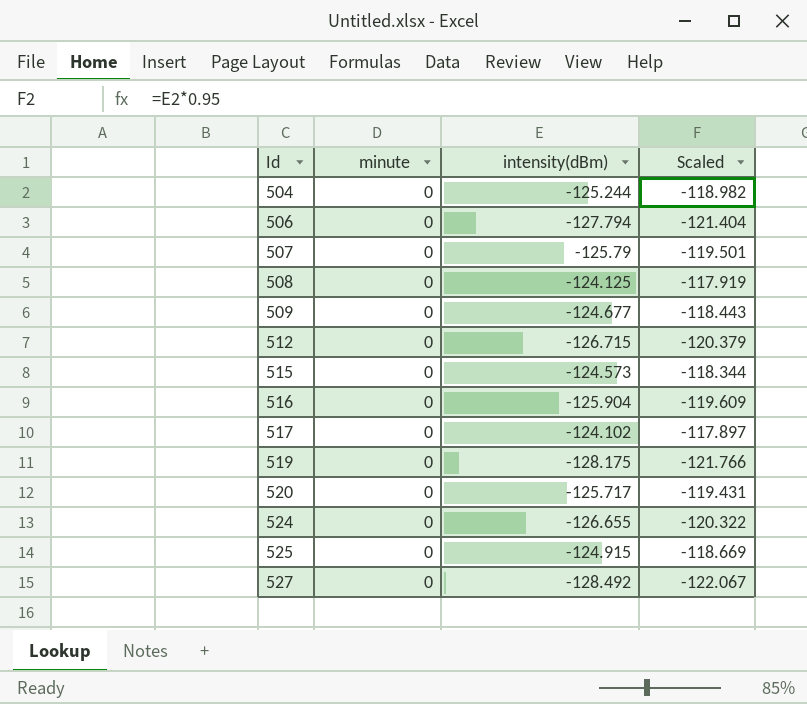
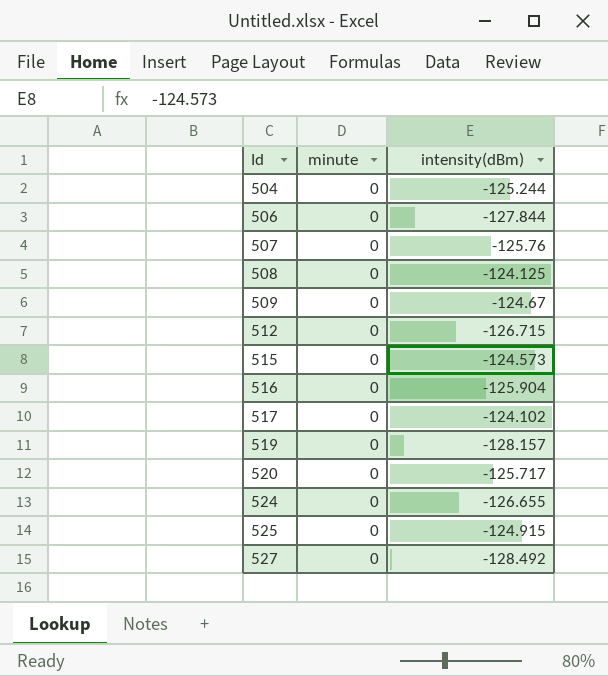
column Scaled | formula: [intensity(dBm)] * 0.95 -> none
506 | intensity(dBm): -127.794 -> -127.844
507 | intensity(dBm): -125.79 -> -125.76
509 | intensity(dBm): -124.677 -> -124.67
519 | intensity(dBm): -128.175 -> -128.157

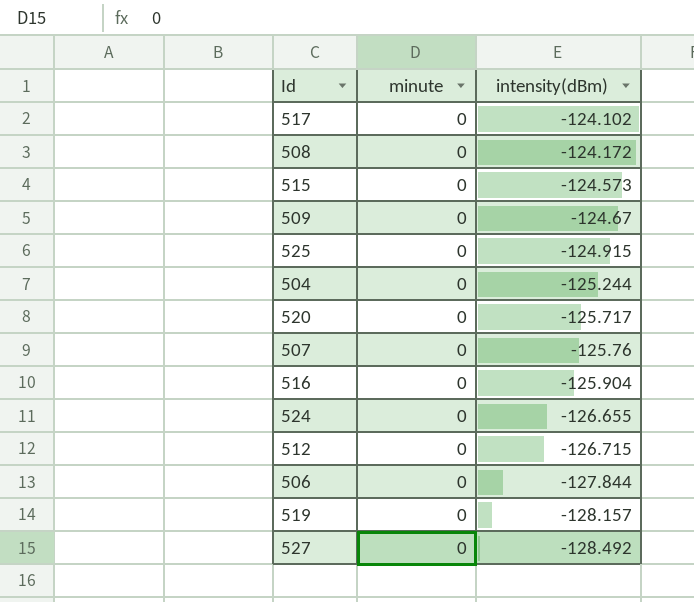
row order: Id ascending -> intensity(dBm) descending
508 | intensity(dBm): -124.125 -> -124.172

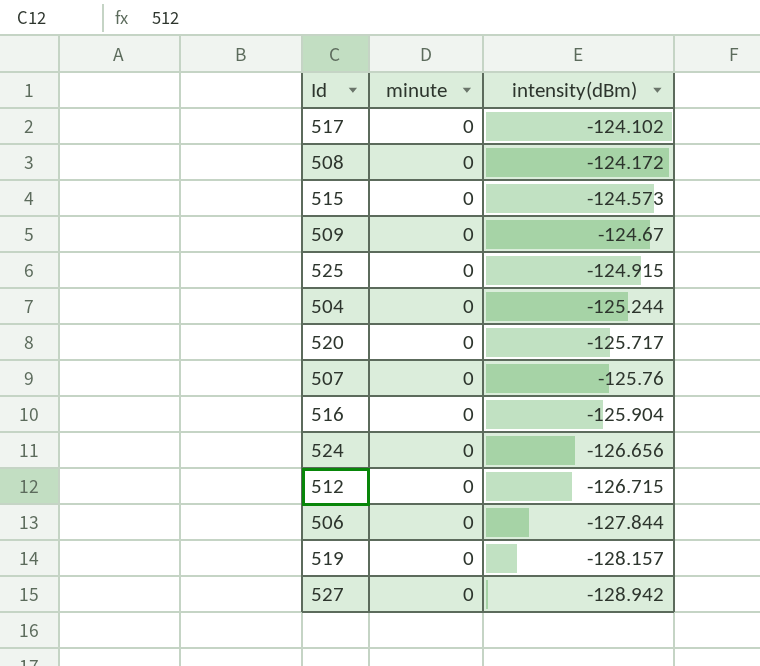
524 | intensity(dBm): -126.655 -> -126.656
527 | intensity(dBm): -128.492 -> -128.942

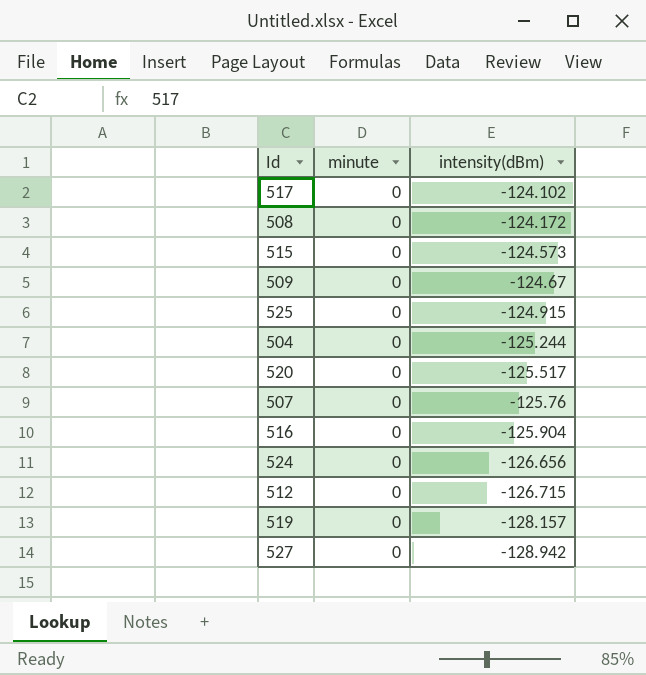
row 506: 0 | -127.844 -> none
520 | intensity(dBm): -125.717 -> -125.517

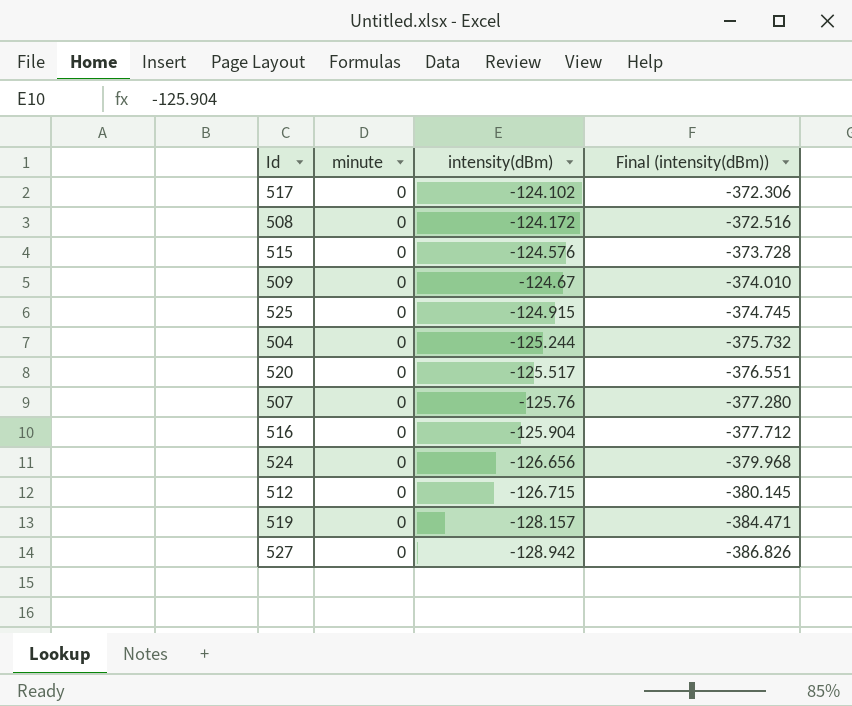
column Final (intensity(dBm)) | formula: none -> [intensity(dBm)] * 3
515 | intensity(dBm): -124.573 -> -124.576

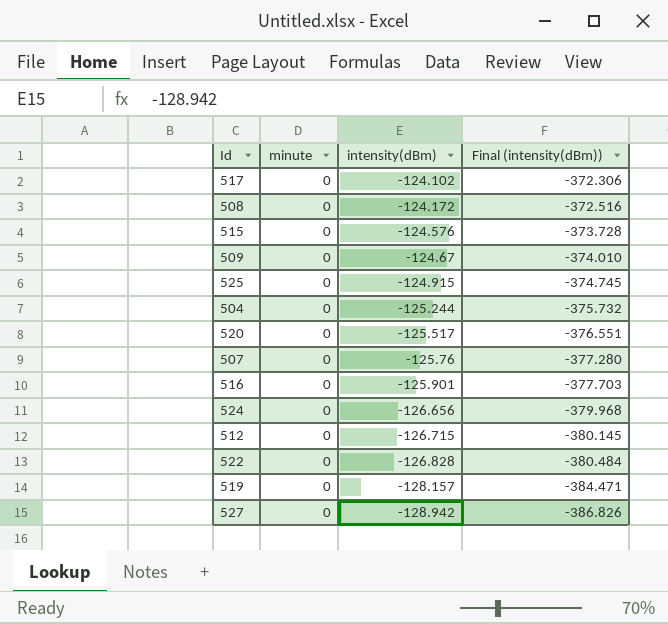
516 | intensity(dBm): -125.904 -> -125.901
516 | Final (intensity(dBm)): -377.712 -> -377.703
row 522: none -> 0 | -126.828 | -380.484

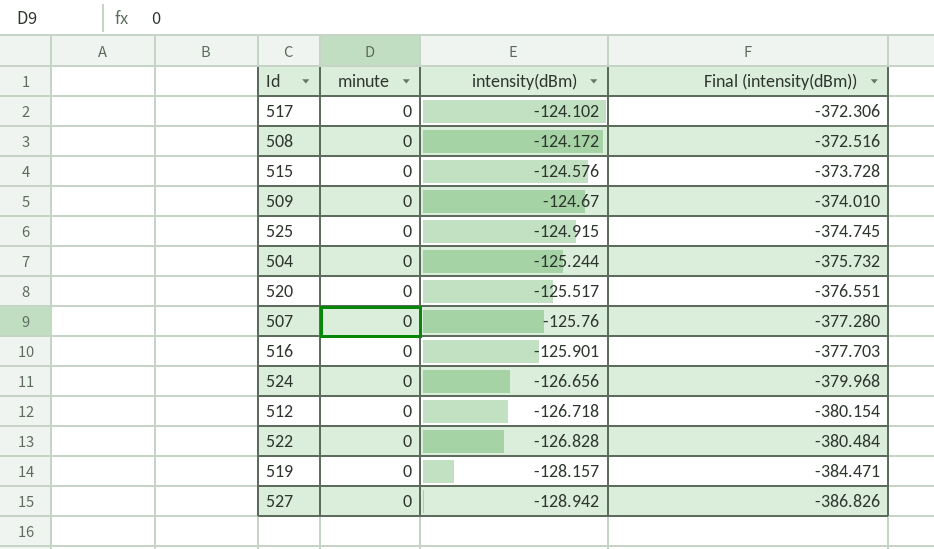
512 | intensity(dBm): -126.715 -> -126.718
512 | Final (intensity(dBm)): -380.145 -> -380.154

